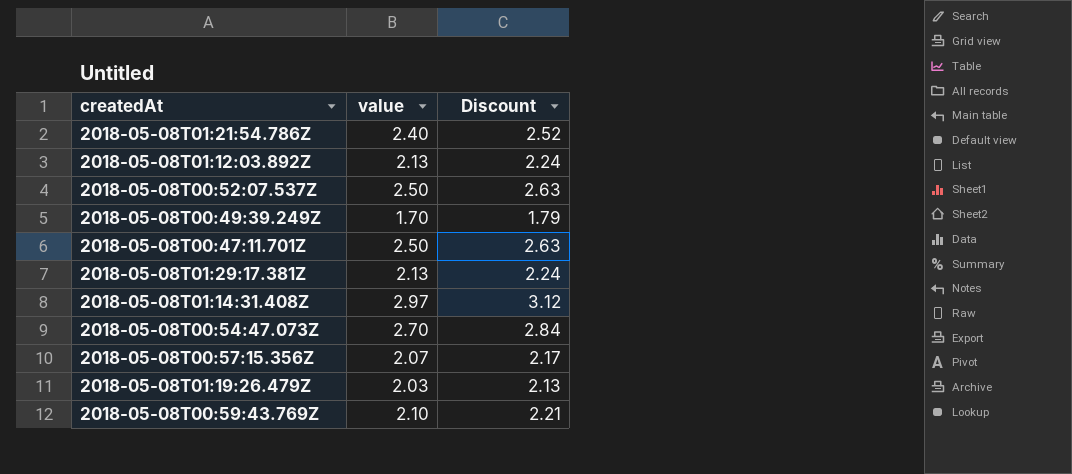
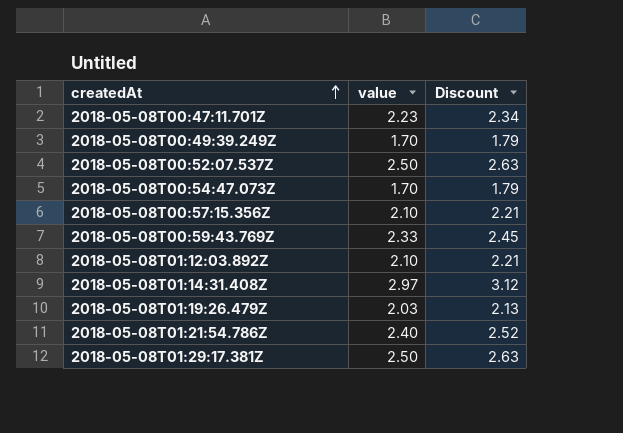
row order: none -> createdAt ascending
2018-05-08T00:47:11.701Z | value: 2.50 -> 2.23
2018-05-08T00:47:11.701Z | Discount: 2.63 -> 2.34
2018-05-08T00:54:47.073Z | value: 2.70 -> 1.70
2018-05-08T00:54:47.073Z | Discount: 2.84 -> 1.79
2018-05-08T00:57:15.356Z | value: 2.07 -> 2.10
2018-05-08T00:57:15.356Z | Discount: 2.17 -> 2.21
2018-05-08T00:59:43.769Z | value: 2.10 -> 2.33
2018-05-08T00:59:43.769Z | Discount: 2.21 -> 2.45
2018-05-08T01:12:03.892Z | value: 2.13 -> 2.10
2018-05-08T01:12:03.892Z | Discount: 2.24 -> 2.21
2018-05-08T01:29:17.381Z | value: 2.13 -> 2.50
2018-05-08T01:29:17.381Z | Discount: 2.24 -> 2.63

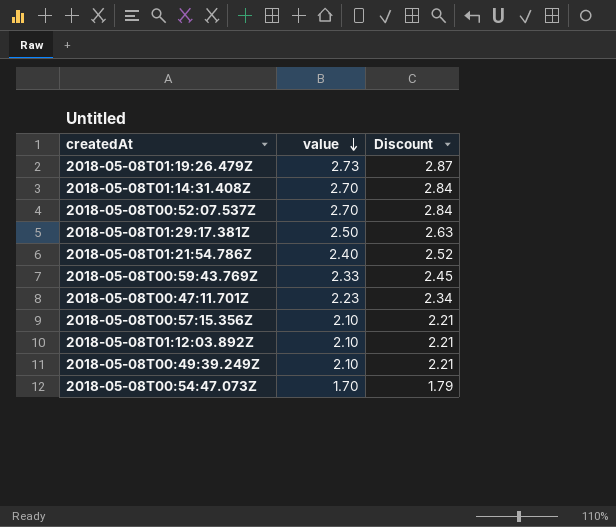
row order: createdAt ascending -> value descending
2018-05-08T01:19:26.479Z | value: 2.03 -> 2.73
2018-05-08T01:19:26.479Z | Discount: 2.13 -> 2.87
2018-05-08T01:14:31.408Z | value: 2.97 -> 2.70
2018-05-08T01:14:31.408Z | Discount: 3.12 -> 2.84
2018-05-08T00:52:07.537Z | value: 2.50 -> 2.70
2018-05-08T00:52:07.537Z | Discount: 2.63 -> 2.84
2018-05-08T00:49:39.249Z | value: 1.70 -> 2.10
2018-05-08T00:49:39.249Z | Discount: 1.79 -> 2.21

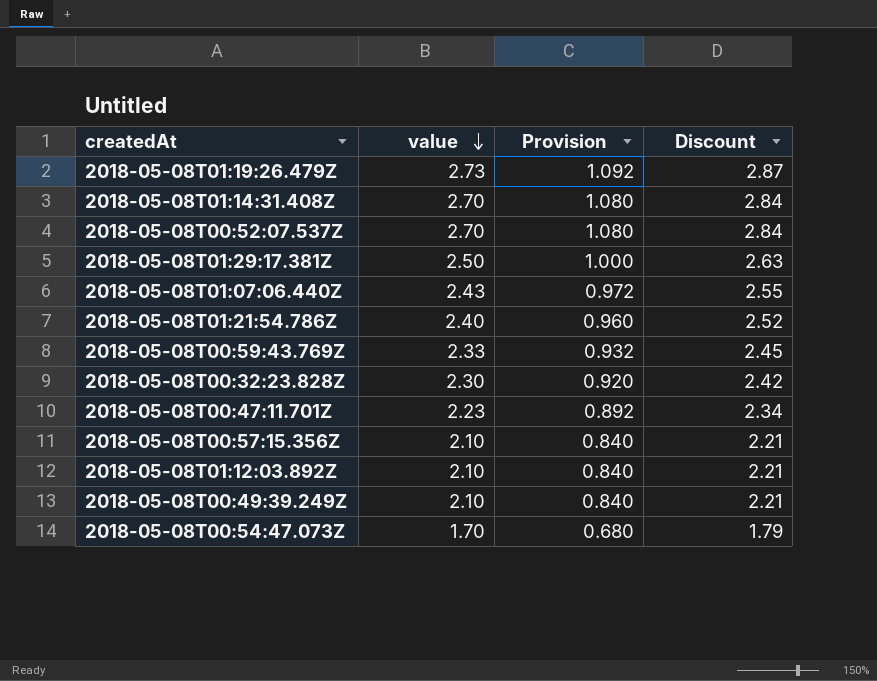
column Provision | formula: none -> [value] * 0.4
row 2018-05-08T01:07:06.440Z: none -> 2.43 | 0.972 | 2.55
row 2018-05-08T00:32:23.828Z: none -> 2.30 | 0.920 | 2.42

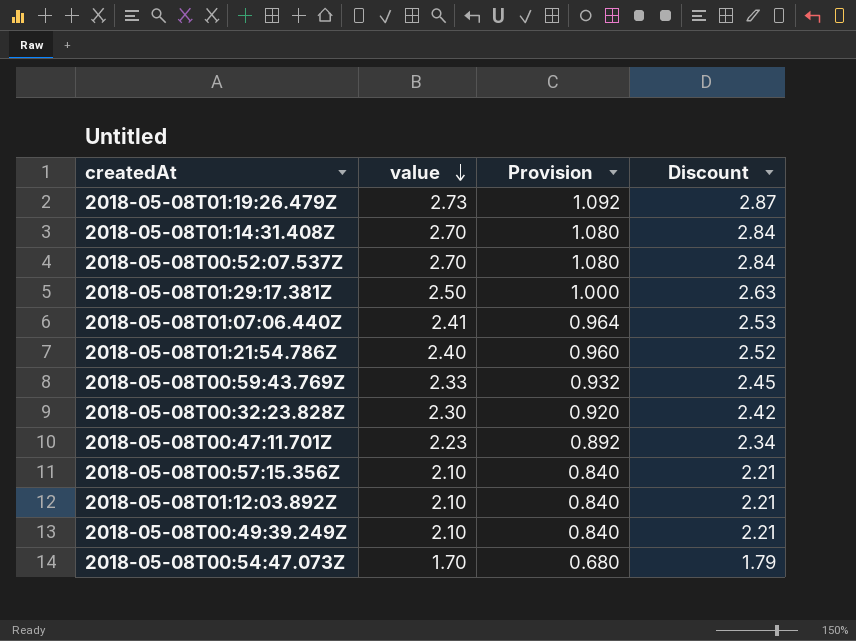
2018-05-08T01:07:06.440Z | value: 2.43 -> 2.41
2018-05-08T01:07:06.440Z | Provision: 0.972 -> 0.964
2018-05-08T01:07:06.440Z | Discount: 2.55 -> 2.53

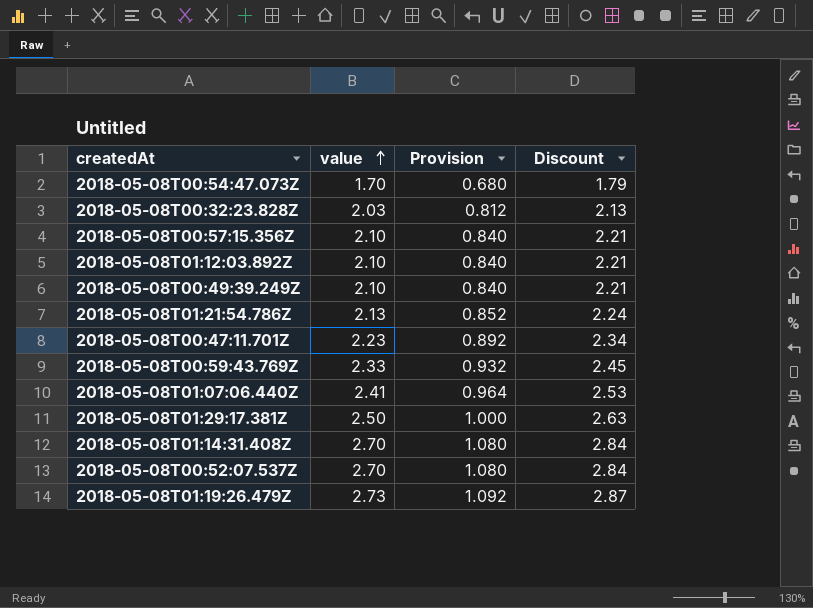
row order: value descending -> value ascending
2018-05-08T00:32:23.828Z | value: 2.30 -> 2.03
2018-05-08T00:32:23.828Z | Provision: 0.920 -> 0.812
2018-05-08T00:32:23.828Z | Discount: 2.42 -> 2.13
2018-05-08T01:21:54.786Z | value: 2.40 -> 2.13
2018-05-08T01:21:54.786Z | Provision: 0.960 -> 0.852
2018-05-08T01:21:54.786Z | Discount: 2.52 -> 2.24

